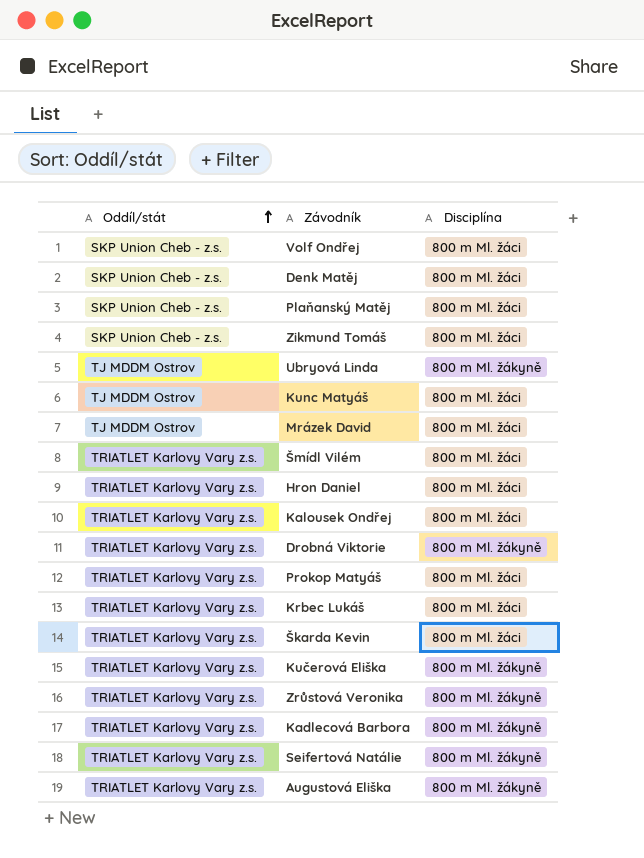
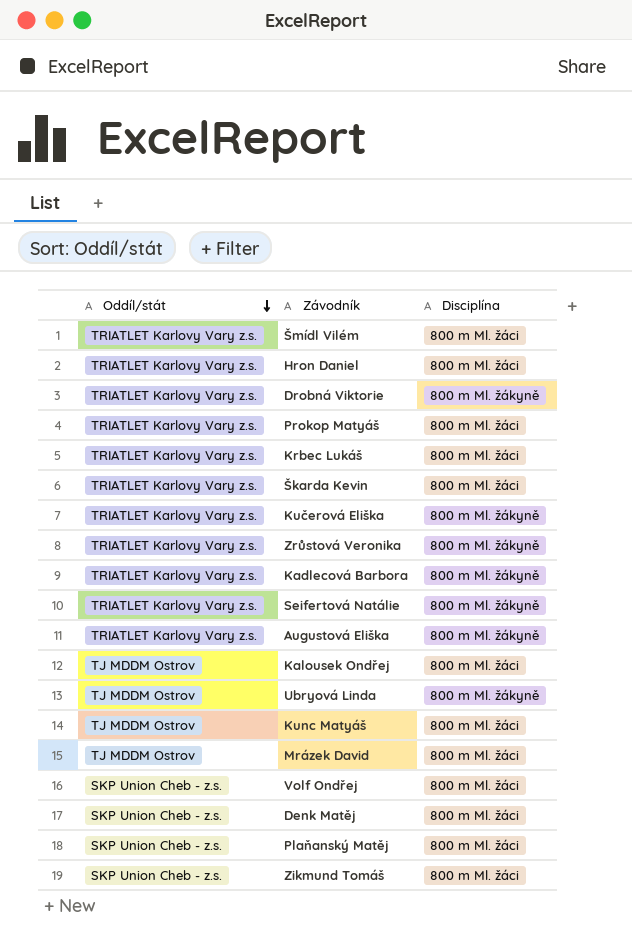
row order: Oddíl/stát ascending -> Oddíl/stát descending
Kalousek Ondřej | Oddíl/stát: TRIATLET Karlovy Vary z.s. -> TJ MDDM Ostrov

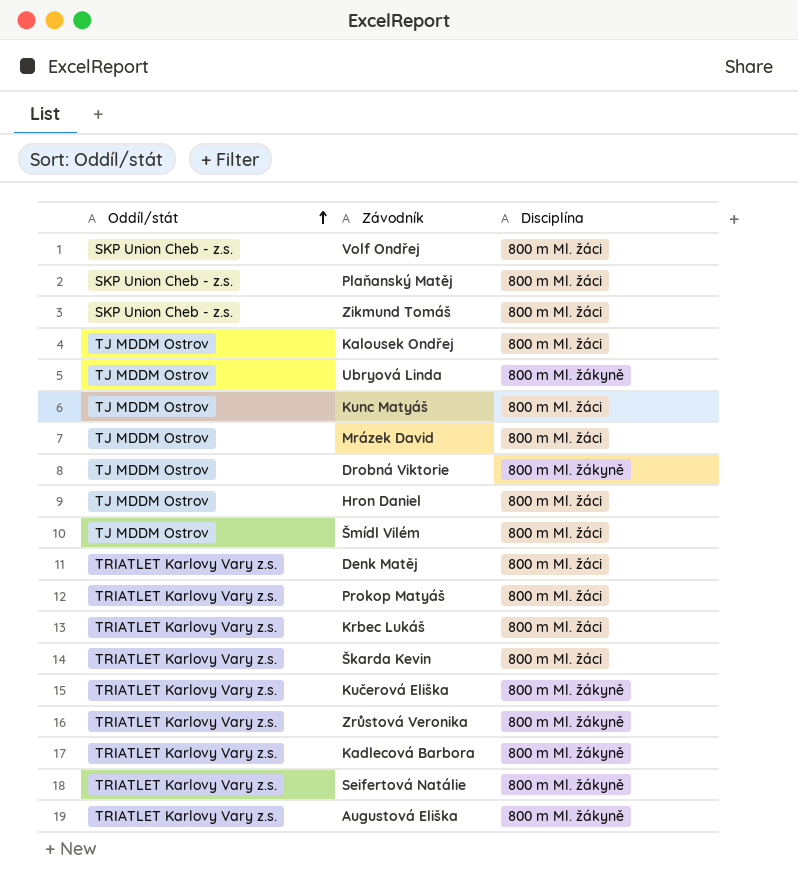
row order: Oddíl/stát descending -> Oddíl/stát ascending
Drobná Viktorie | Oddíl/stát: TRIATLET Karlovy Vary z.s. -> TJ MDDM Ostrov
Hron Daniel | Oddíl/stát: TRIATLET Karlovy Vary z.s. -> TJ MDDM Ostrov
Šmídl Vilém | Oddíl/stát: TRIATLET Karlovy Vary z.s. -> TJ MDDM Ostrov
Denk Matěj | Oddíl/stát: SKP Union Cheb - z.s. -> TRIATLET Karlovy Vary z.s.

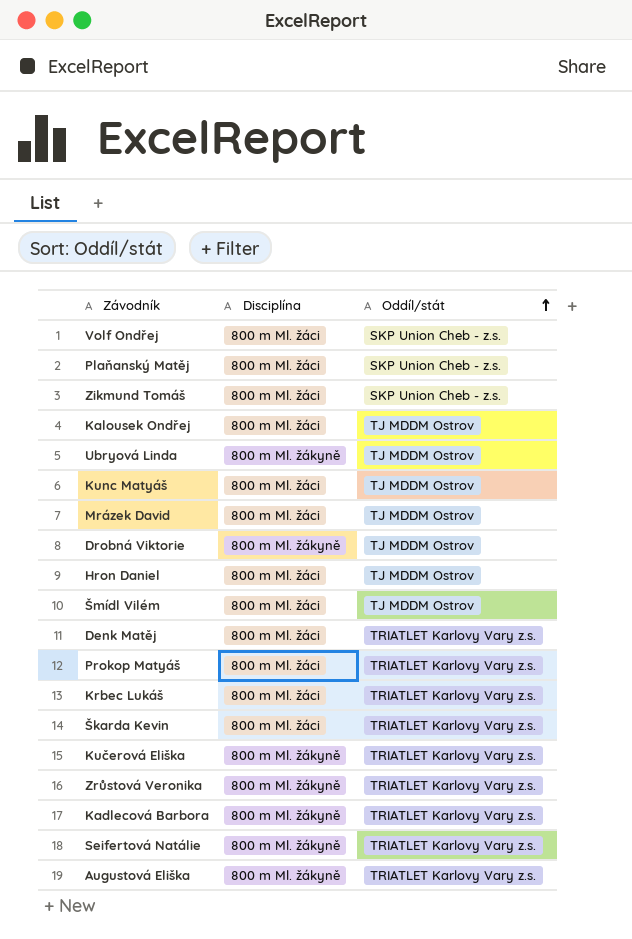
column Oddíl/stát | position: 1 -> 3

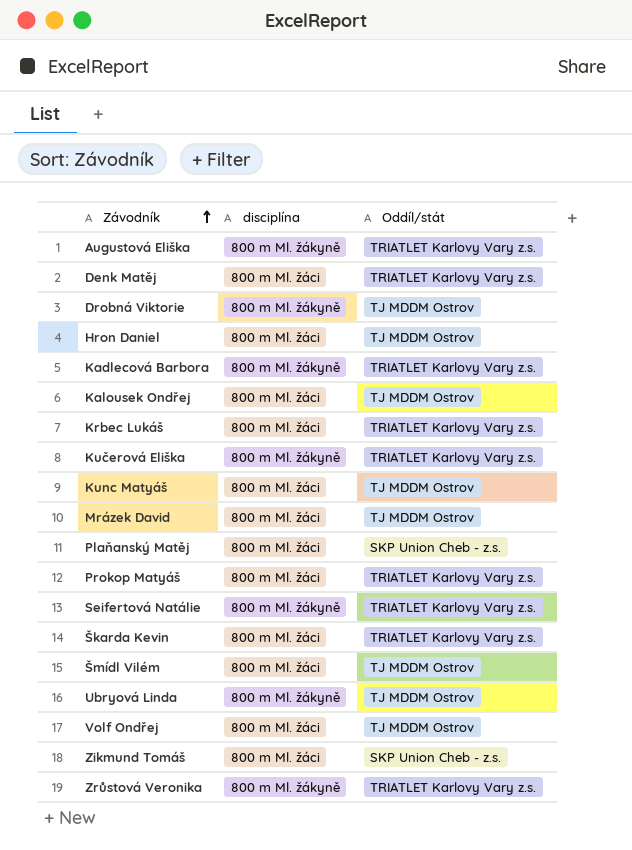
row order: Oddíl/stát ascending -> Závodník ascending
column name: Disciplína -> disciplína
Volf Ondřej | Oddíl/stát: SKP Union Cheb - z.s. -> TJ MDDM Ostrov

